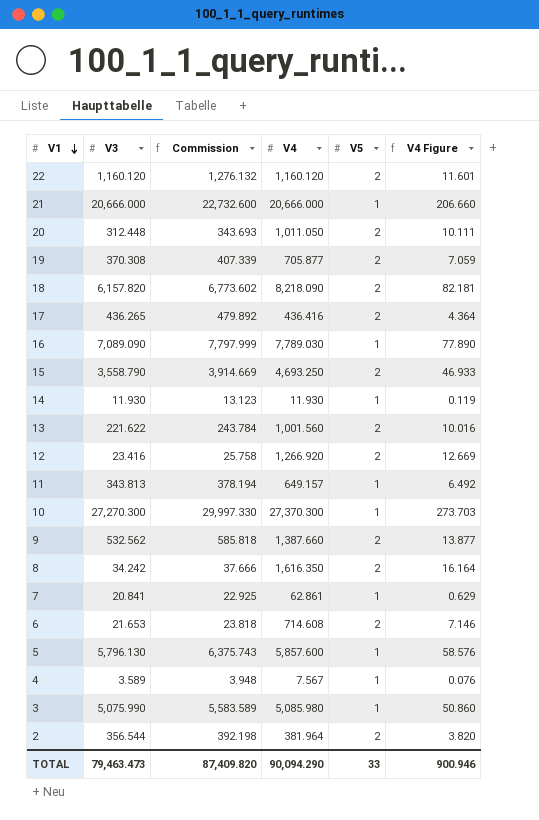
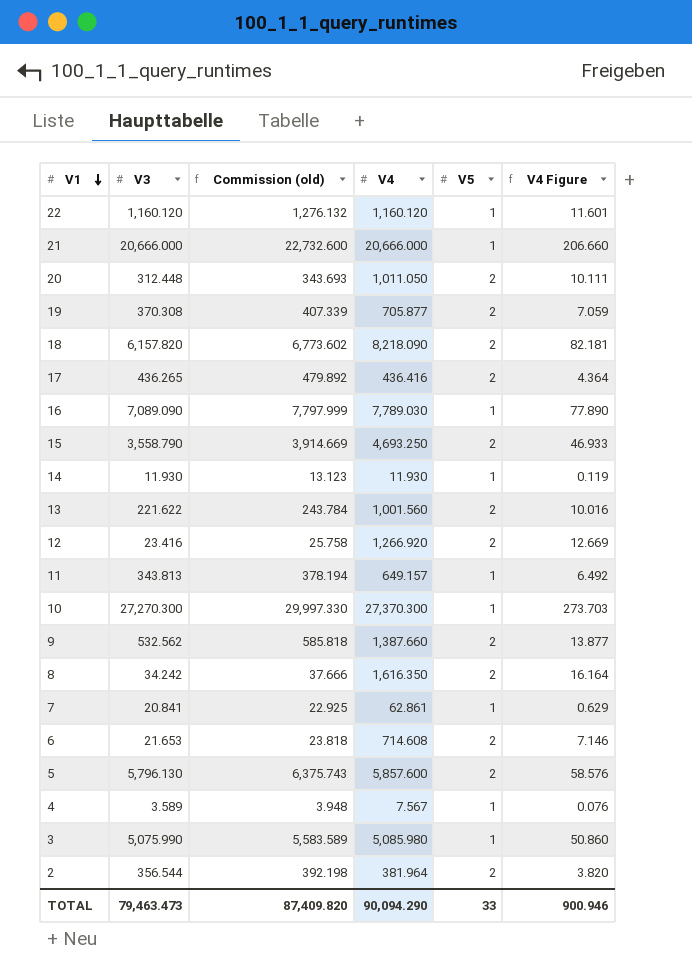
column name: Commission -> Commission (old)
22 | V5: 2 -> 1
5 | V5: 1 -> 2

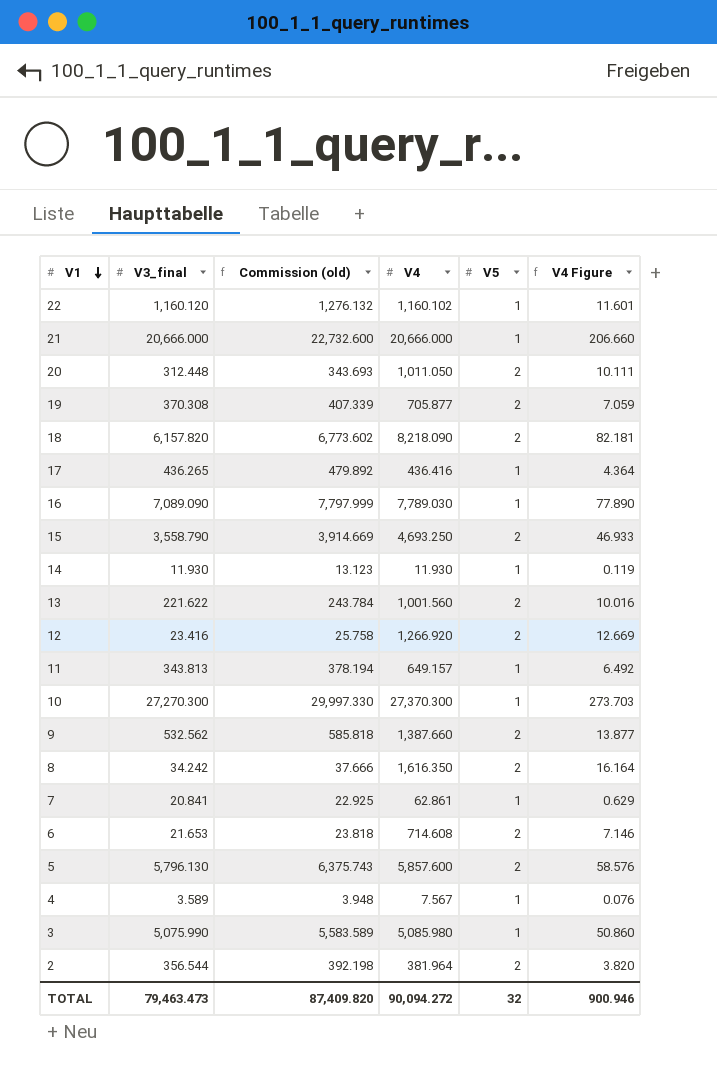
column name: V3 -> V3_final
22 | V4: 1,160.120 -> 1,160.102
17 | V5: 2 -> 1
TOTAL | V4: 90,094.290 -> 90,094.272
TOTAL | V5: 33 -> 32

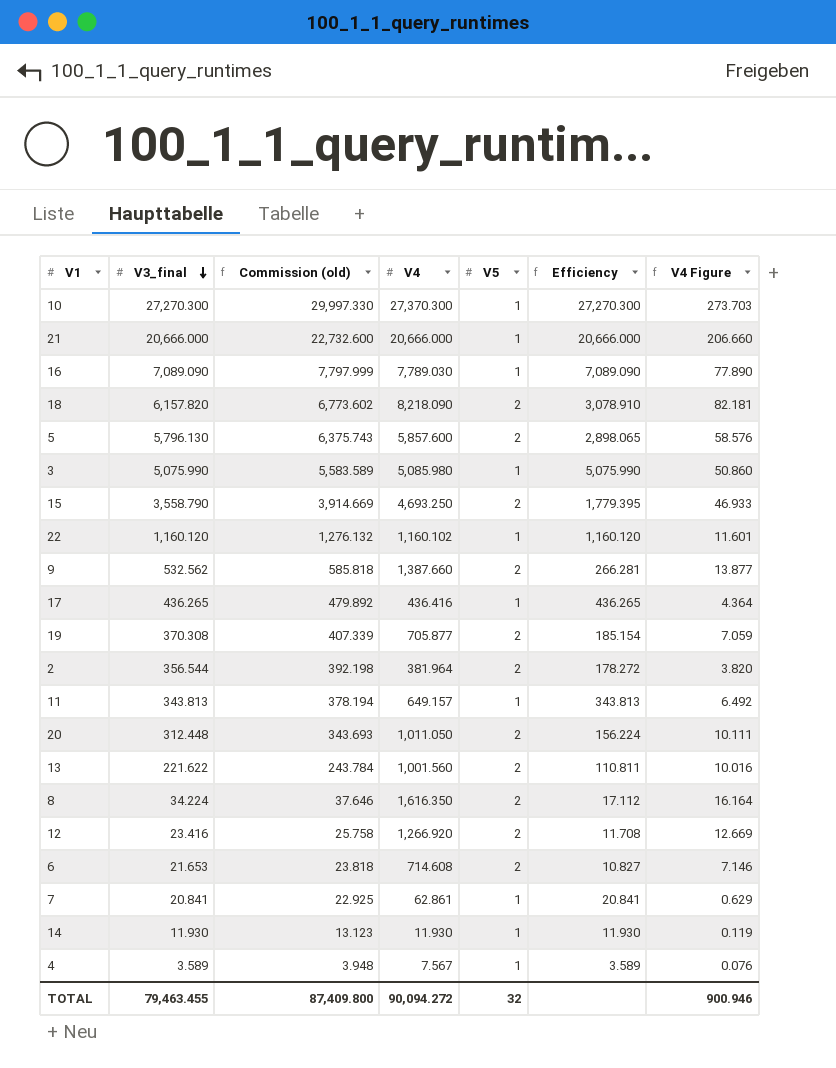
row order: V1 descending -> V3_final descending
column Efficiency | formula: none -> [V3_final] / [V5]
8 | V3_final: 34.242 -> 34.224
8 | Commission (old): 37.666 -> 37.646
TOTAL | V3_final: 79,463.473 -> 79,463.455
TOTAL | Commission (old): 87,409.820 -> 87,409.800

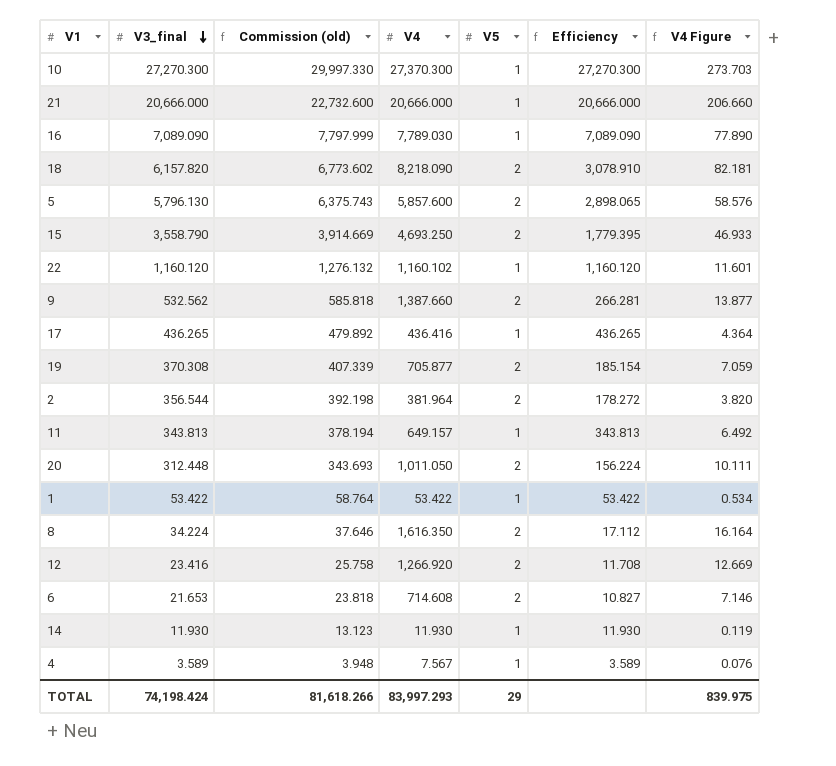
row 3: 5,075.990 | 5,583.589 | 5,085.980 | 1 | 5,075.990 | 50.860 -> none
row 13: 221.622 | 243.784 | 1,001.560 | 2 | 110.811 | 10.016 -> none
row 7: 20.841 | 22.925 | 62.861 | 1 | 20.841 | 0.629 -> none
row 1: none -> 53.422 | 58.764 | 53.422 | 1 | 53.422 | 0.534
TOTAL | V3_final: 79,463.455 -> 74,198.424
TOTAL | Commission (old): 87,409.800 -> 81,618.266
TOTAL | V4: 90,094.272 -> 83,997.293
TOTAL | V5: 32 -> 29
TOTAL | V4 Figure: 900.946 -> 839.975

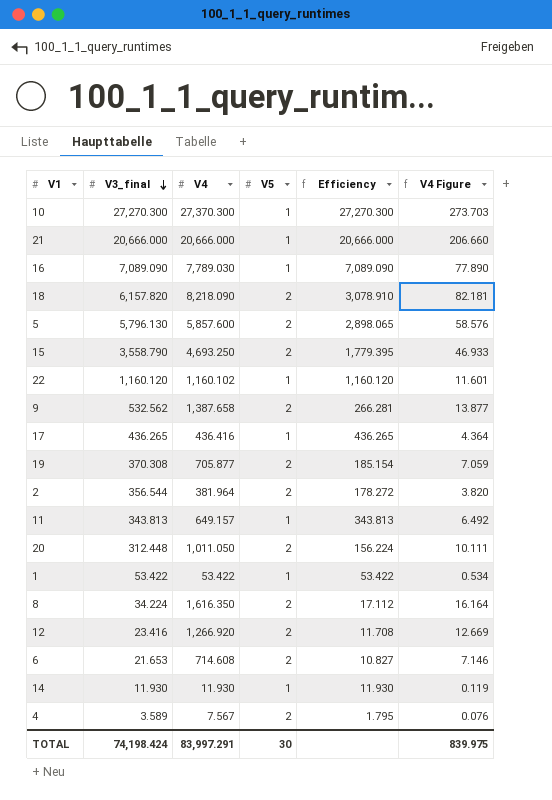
column Commission (old) | formula: [V3_final] * 1.1 -> none
9 | V4: 1,387.660 -> 1,387.658
4 | V5: 1 -> 2
4 | Efficiency: 3.589 -> 1.795
TOTAL | V4: 83,997.293 -> 83,997.291
TOTAL | V5: 29 -> 30

